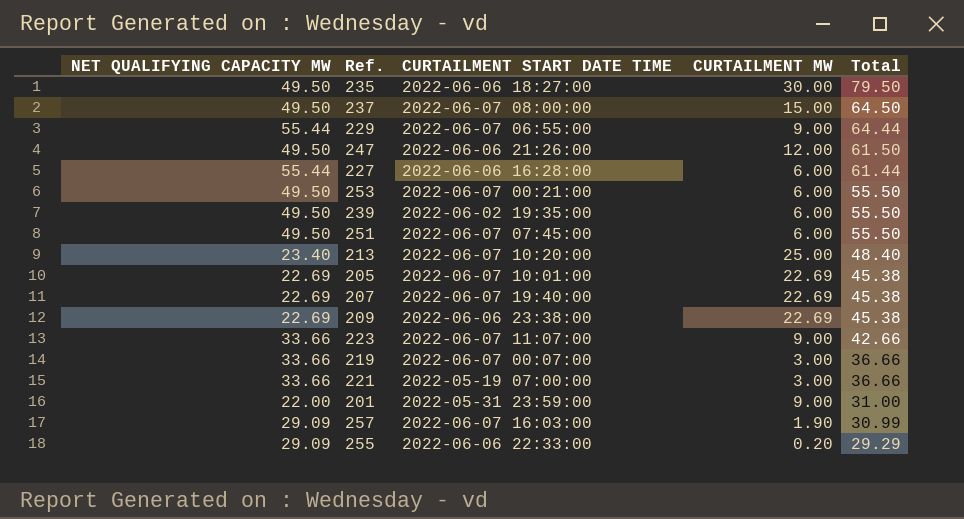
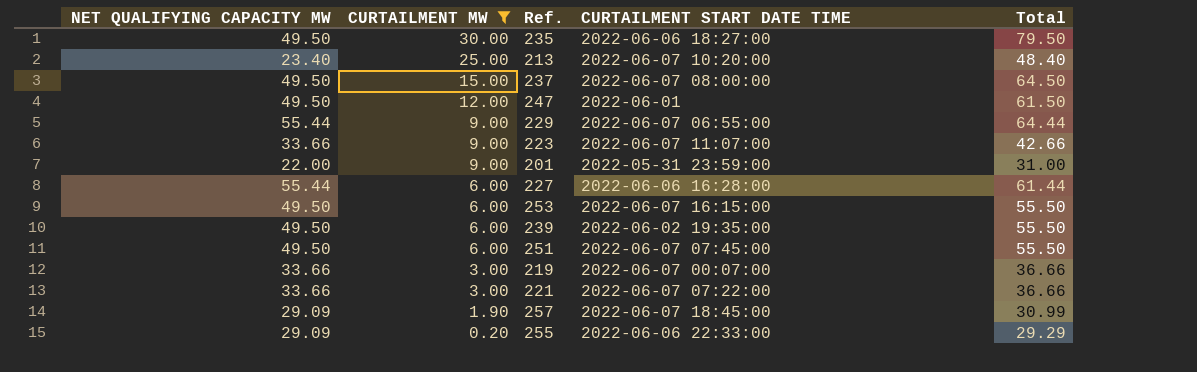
filter: none -> CURTAILMENT MW != 22.69
row order: Total descending -> CURTAILMENT MW descending
column CURTAILMENT MW | position: 4 -> 2
247 | CURTAILMENT START DATE TIME: 2022-06-06 21:26:00 -> 2022-06-01
253 | CURTAILMENT START DATE TIME: 2022-06-07 00:21:00 -> 2022-06-07 16:15:00
221 | CURTAILMENT START DATE TIME: 2022-05-19 07:00:00 -> 2022-06-07 07:22:00
257 | CURTAILMENT START DATE TIME: 2022-06-07 16:03:00 -> 2022-06-07 18:45:00

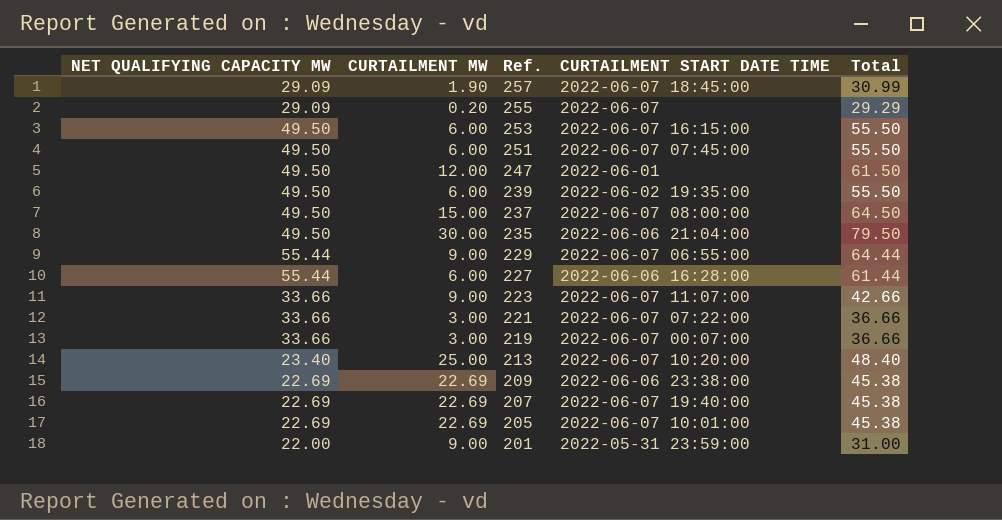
filter: CURTAILMENT MW != 22.69 -> none
row order: CURTAILMENT MW descending -> Ref. descending
255 | CURTAILMENT START DATE TIME: 2022-06-06 22:33:00 -> 2022-06-07
235 | CURTAILMENT START DATE TIME: 2022-06-06 18:27:00 -> 2022-06-06 21:04:00

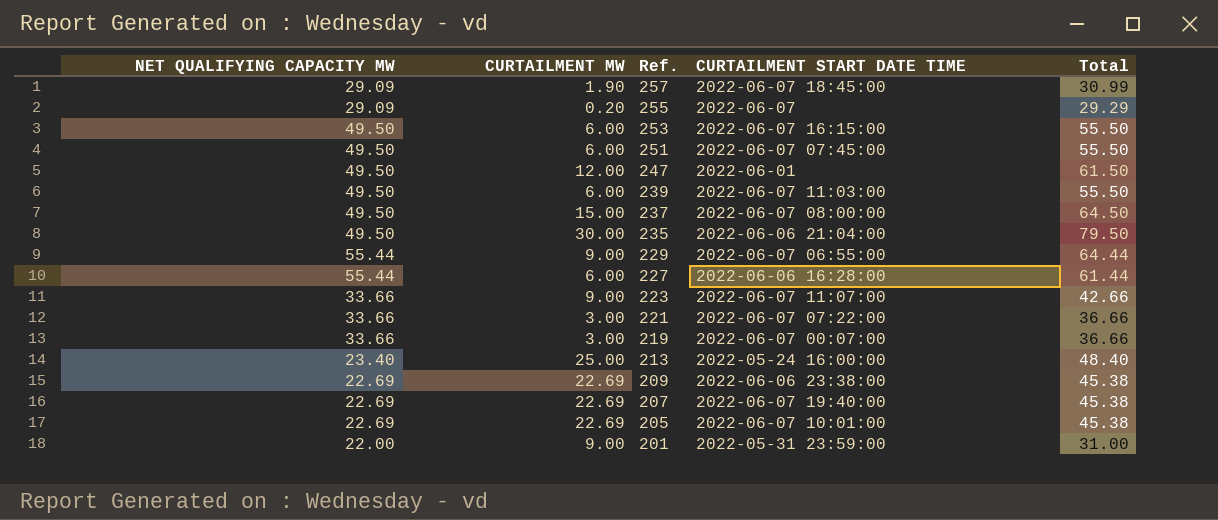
239 | CURTAILMENT START DATE TIME: 2022-06-02 19:35:00 -> 2022-06-07 11:03:00
213 | CURTAILMENT START DATE TIME: 2022-06-07 10:20:00 -> 2022-05-24 16:00:00

